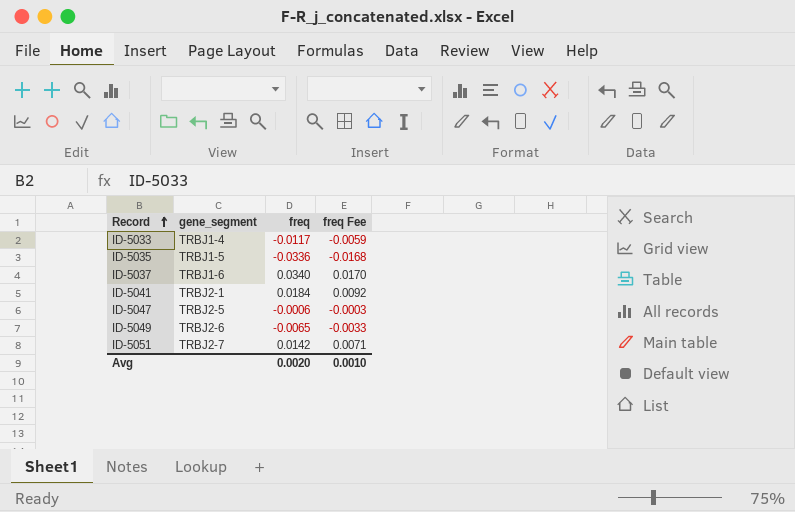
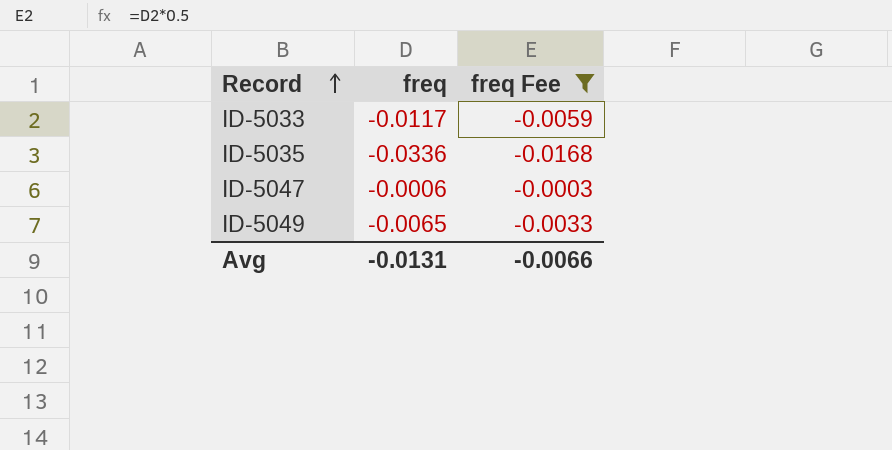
filter: none -> freq Fee <= -0.0003
column gene_segment | position: 2 -> none
Avg | freq: 0.0020 -> -0.0131
Avg | freq Fee: 0.0010 -> -0.0066

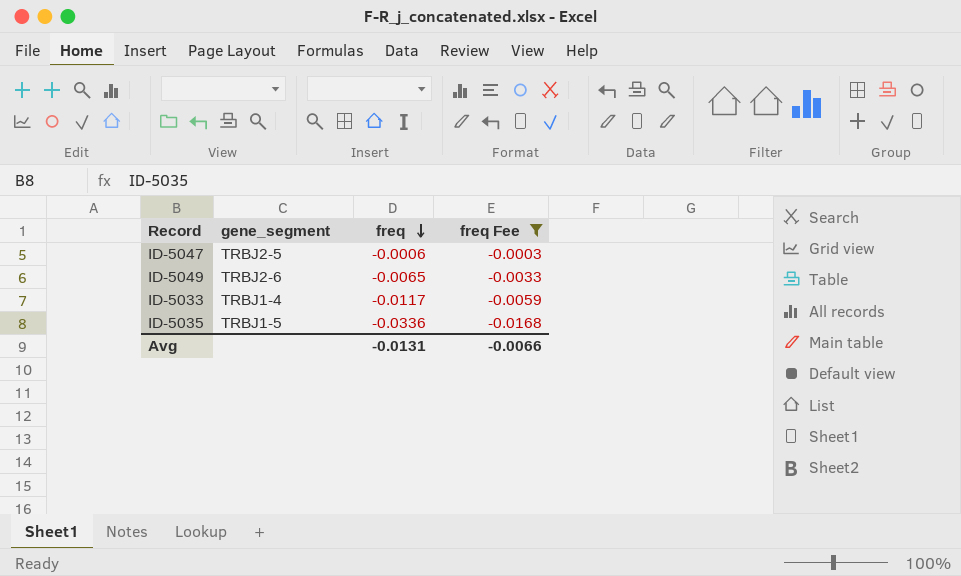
row order: Record ascending -> freq descending
column gene_segment | position: none -> 2

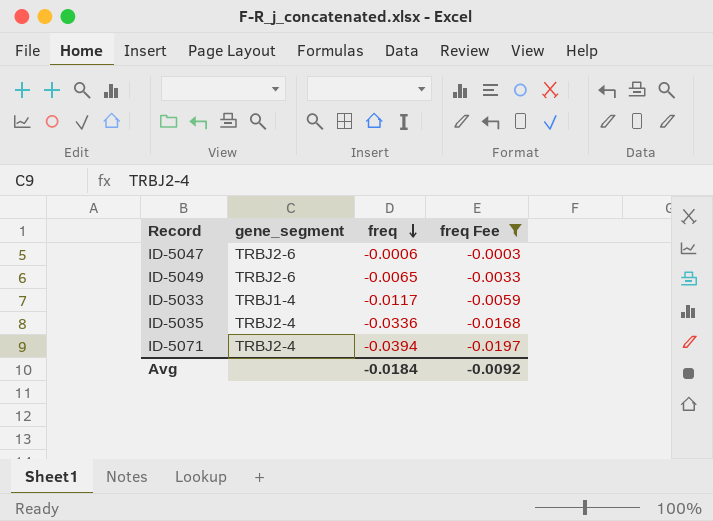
ID-5047 | gene_segment: TRBJ2-5 -> TRBJ2-6
ID-5035 | gene_segment: TRBJ1-5 -> TRBJ2-4
row ID-5071: none -> TRBJ2-4 | -0.0394 | -0.0197
Avg | freq: -0.0131 -> -0.0184
Avg | freq Fee: -0.0066 -> -0.0092

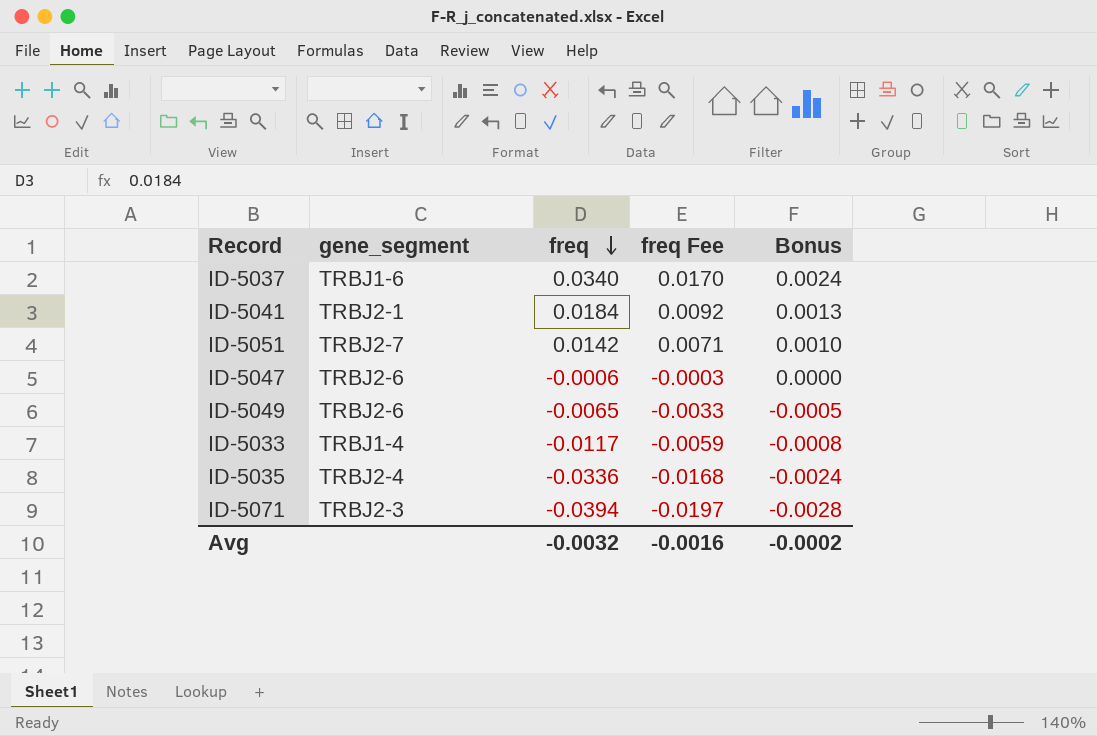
filter: freq Fee <= -0.0003 -> none
column Bonus | formula: none -> [freq] * 0.07
ID-5071 | gene_segment: TRBJ2-4 -> TRBJ2-3
Avg | freq: -0.0184 -> -0.0032
Avg | freq Fee: -0.0092 -> -0.0016

